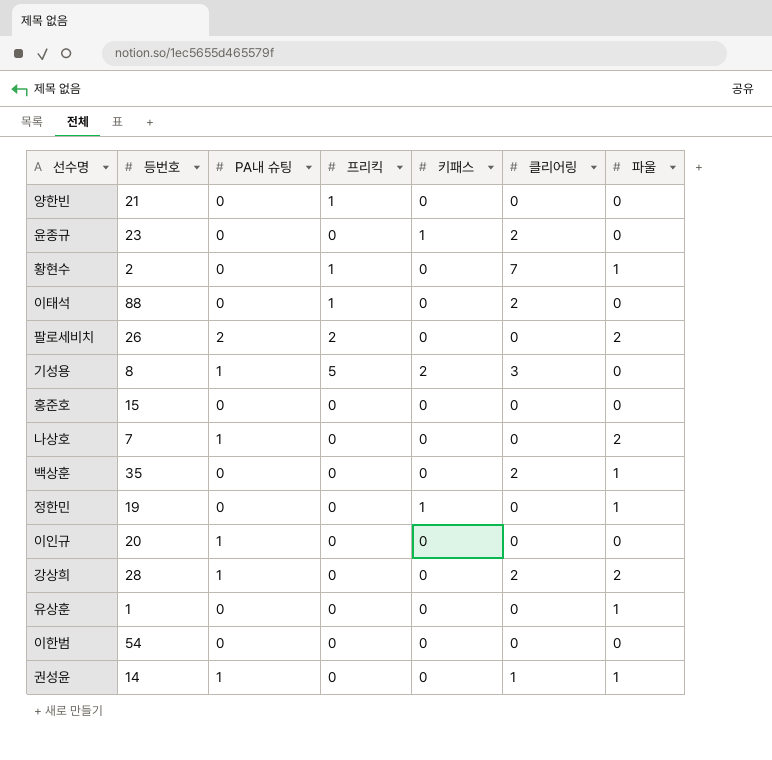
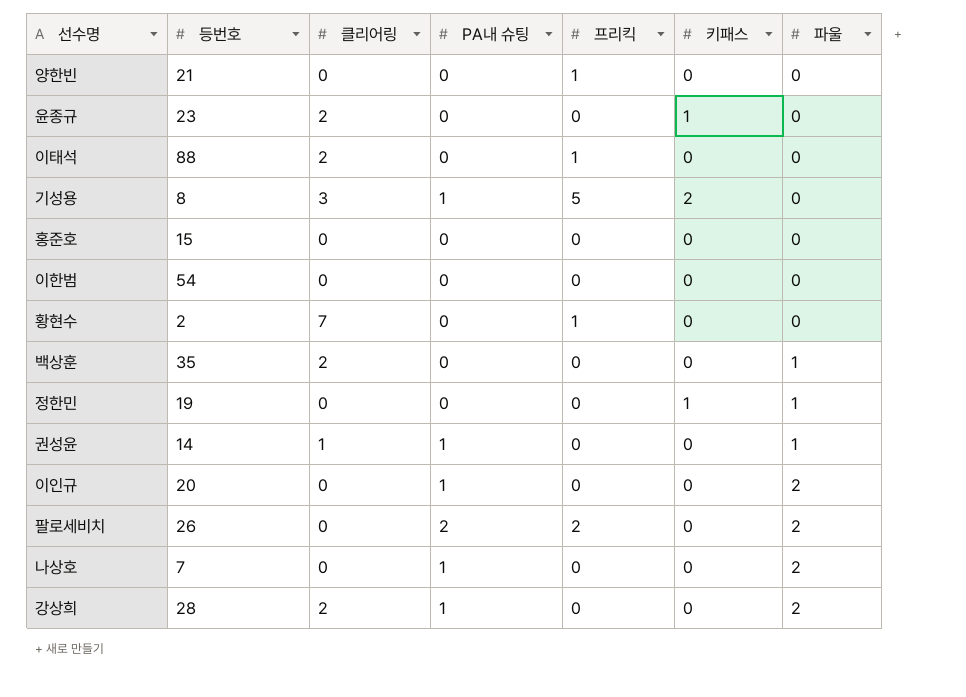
row order: none -> 파울 ascending
column 클리어링 | position: 6 -> 3
row 유상훈: 1 | 0 | 0 | 0 | 0 | 1 -> none
황현수 | 파울: 1 -> 0
이인규 | 파울: 0 -> 2

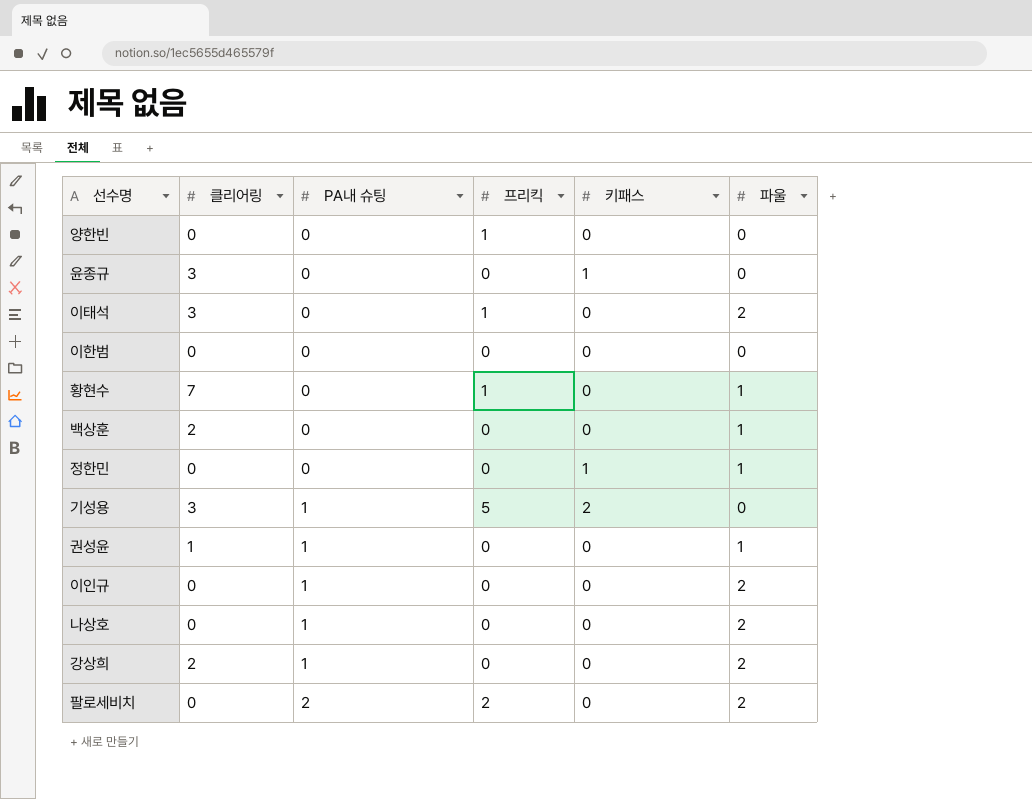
row order: 파울 ascending -> PA내 슈팅 ascending
column 등번호 | position: 2 -> none
row 홍준호: 15 | 0 | 0 | 0 | 0 | 0 -> none
윤종규 | 클리어링: 2 -> 3
이태석 | 클리어링: 2 -> 3
이태석 | 파울: 0 -> 2
황현수 | 파울: 0 -> 1

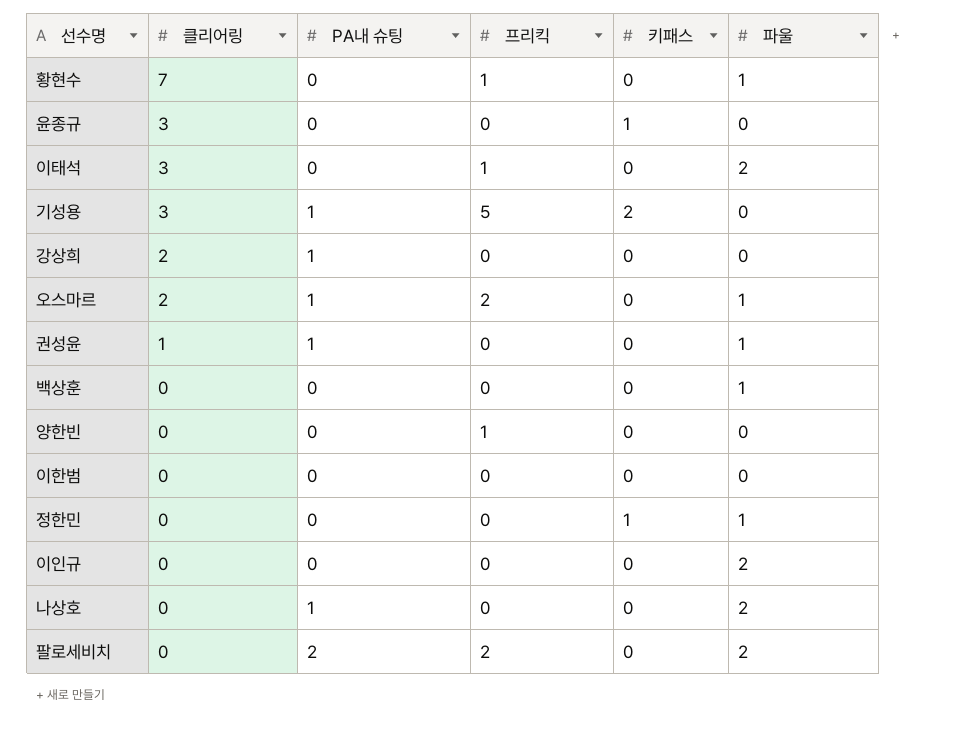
row order: PA내 슈팅 ascending -> 클리어링 descending
강상희 | 파울: 2 -> 0
row 오스마르: none -> 2 | 1 | 2 | 0 | 1
백상훈 | 클리어링: 2 -> 0
이인규 | PA내 슈팅: 1 -> 0

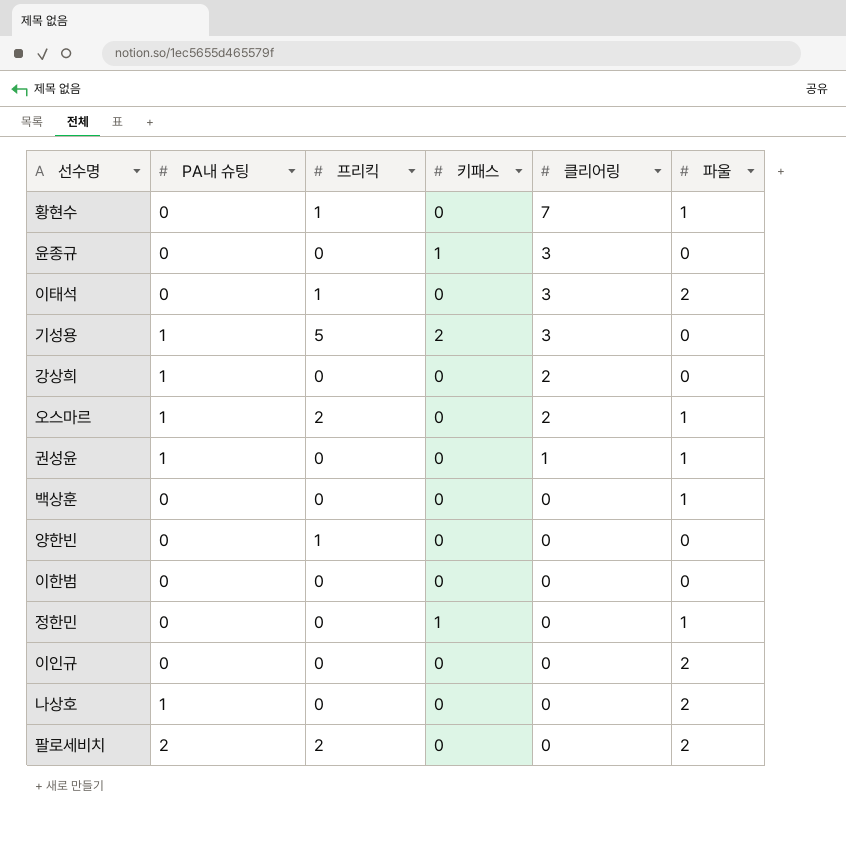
column 클리어링 | position: 2 -> 5

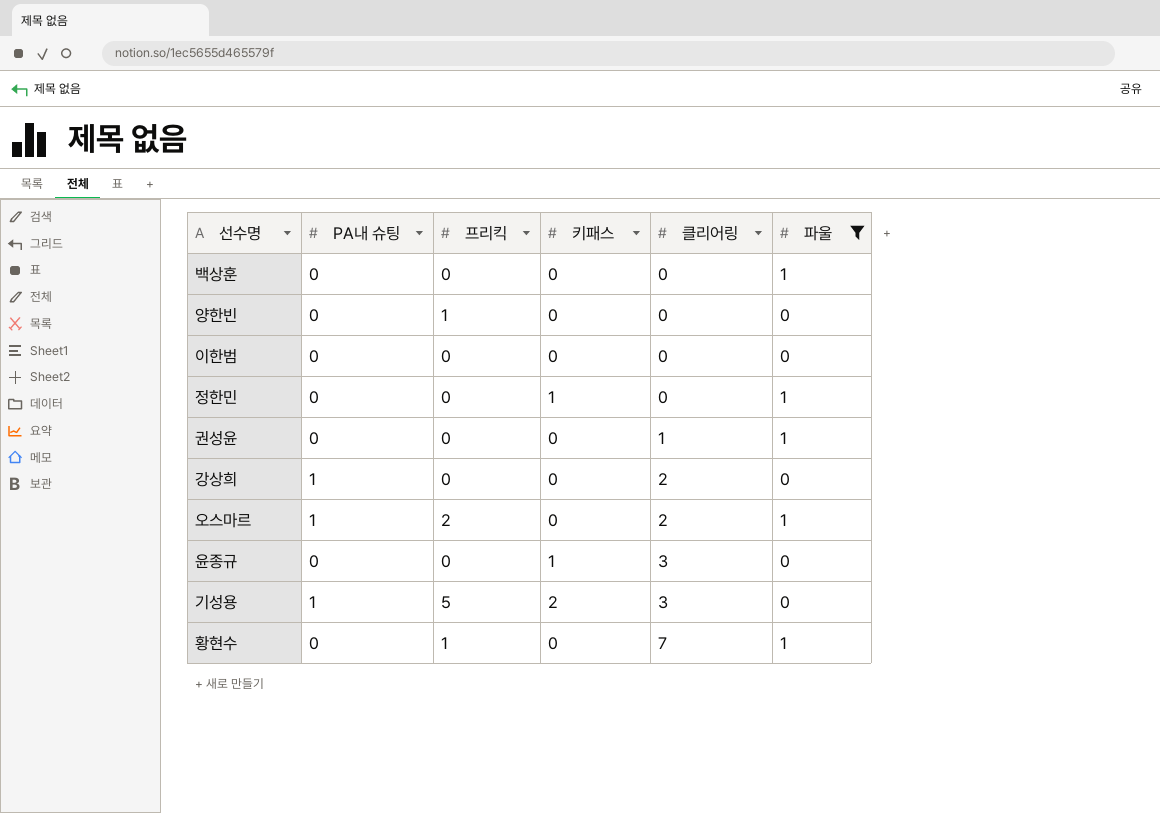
filter: none -> 파울 != 2
row order: 클리어링 descending -> 클리어링 ascending
권성윤 | PA내 슈팅: 1 -> 0

